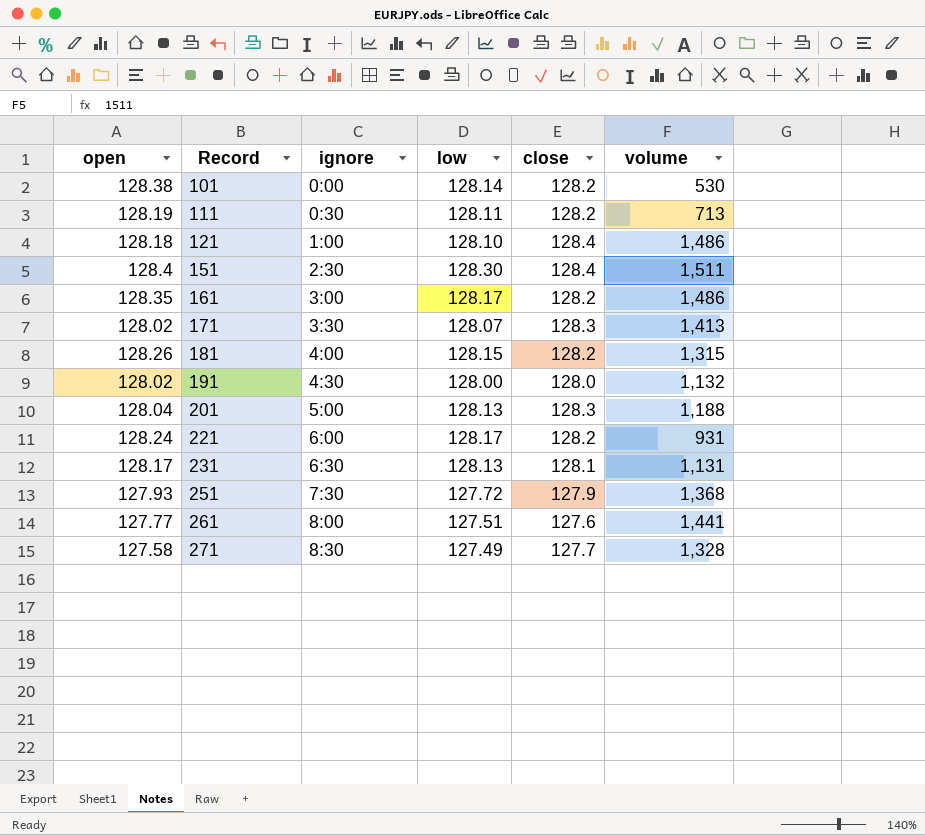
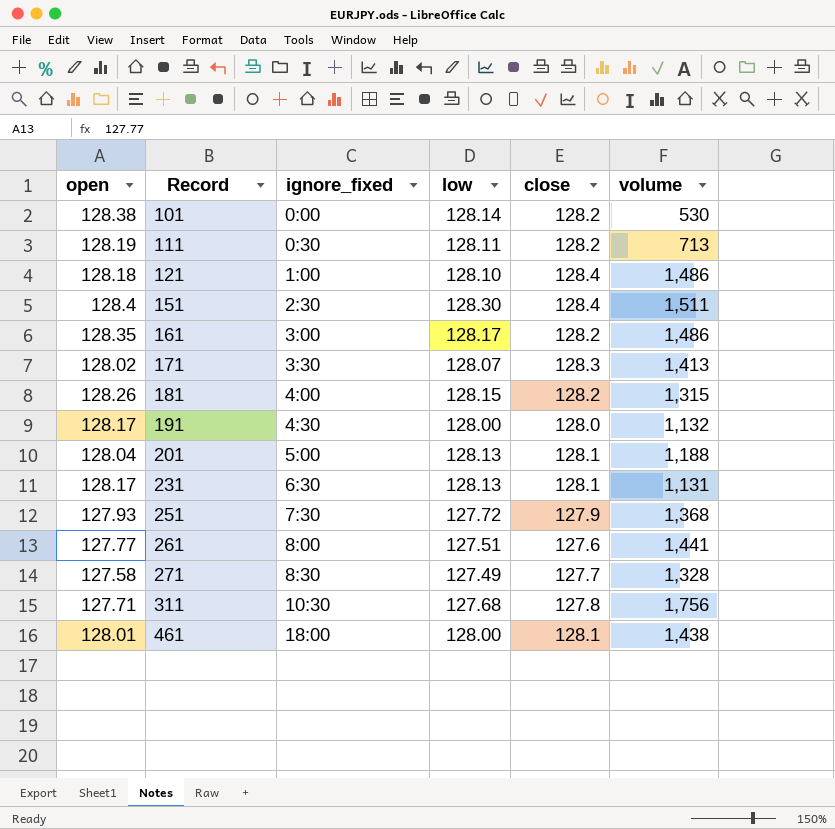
column name: ignore -> ignore_fixed
row 221: 128.24 | 6:00 | 128.17 | 128.2 | 931 -> none
191 | open: 128.02 -> 128.17
201 | close: 128.3 -> 128.1
row 311: none -> 127.71 | 10:30 | 127.68 | 127.8 | 1,756
row 461: none -> 128.01 | 18:00 | 128.00 | 128.1 | 1,438

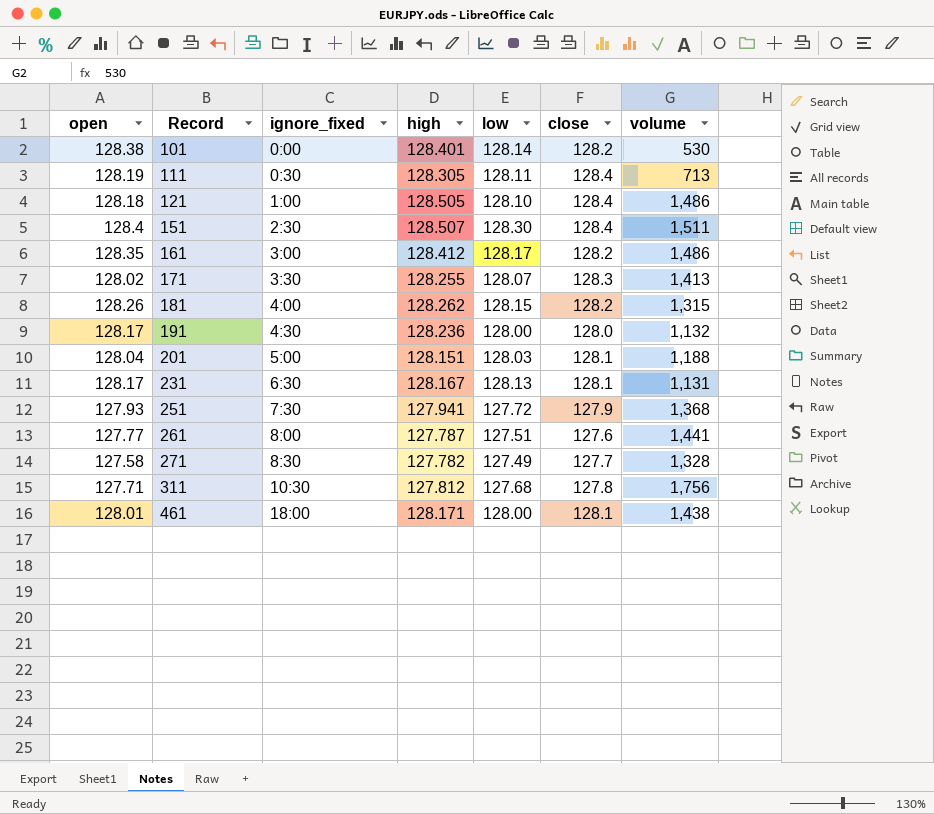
column high | position: none -> 4
111 | close: 128.2 -> 128.4
201 | low: 128.13 -> 128.03

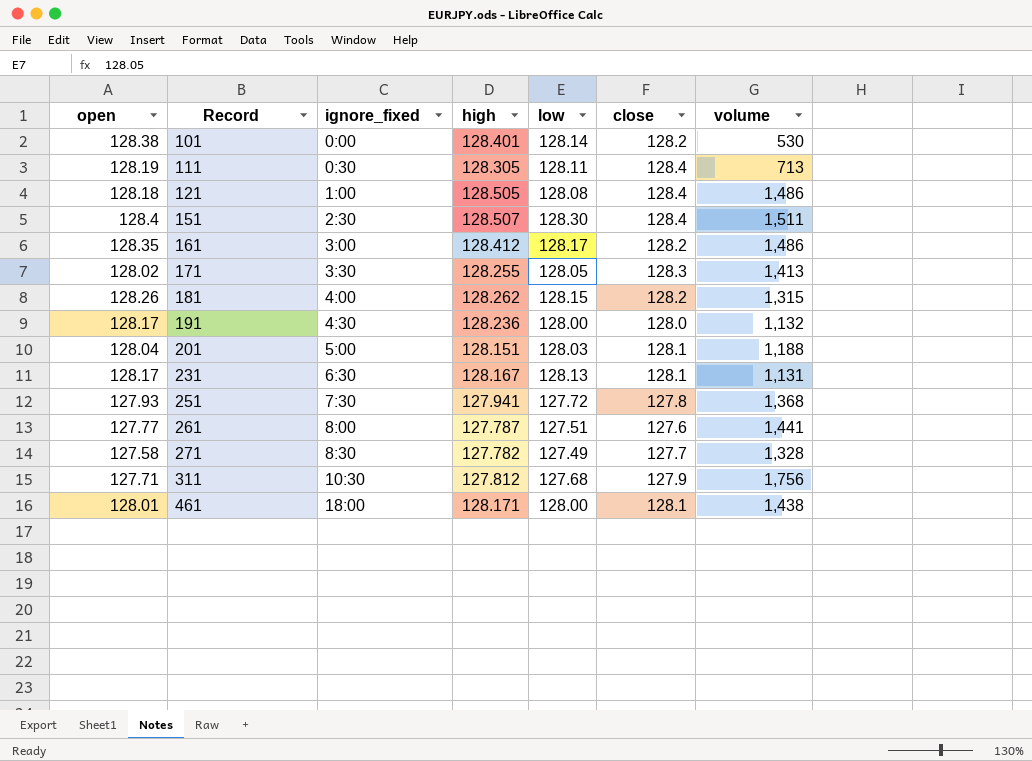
121 | low: 128.10 -> 128.08
171 | low: 128.07 -> 128.05
251 | close: 127.9 -> 127.8
311 | close: 127.8 -> 127.9

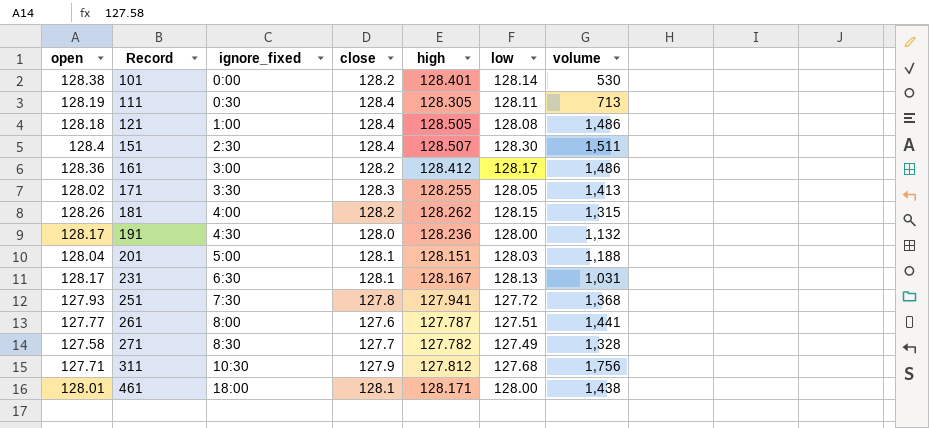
column close | position: 6 -> 4
161 | open: 128.35 -> 128.36
231 | volume: 1,131 -> 1,031

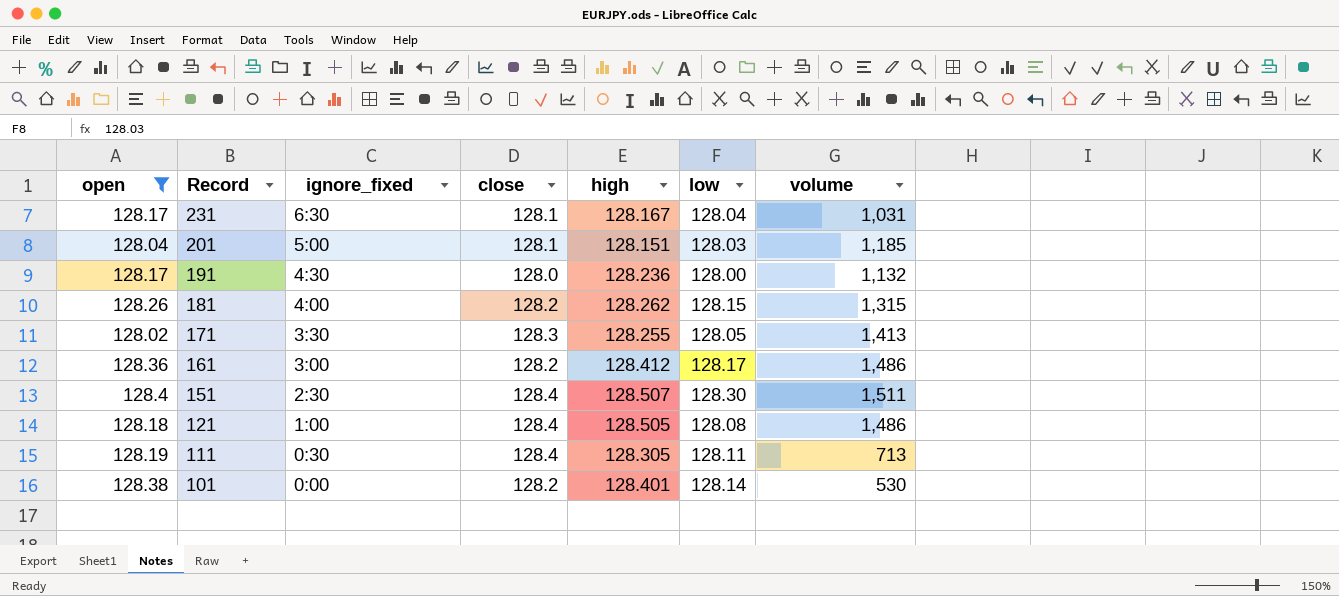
filter: none -> open >= 128.02
row order: Record ascending -> Record descending
231 | low: 128.13 -> 128.04
201 | volume: 1,188 -> 1,185

